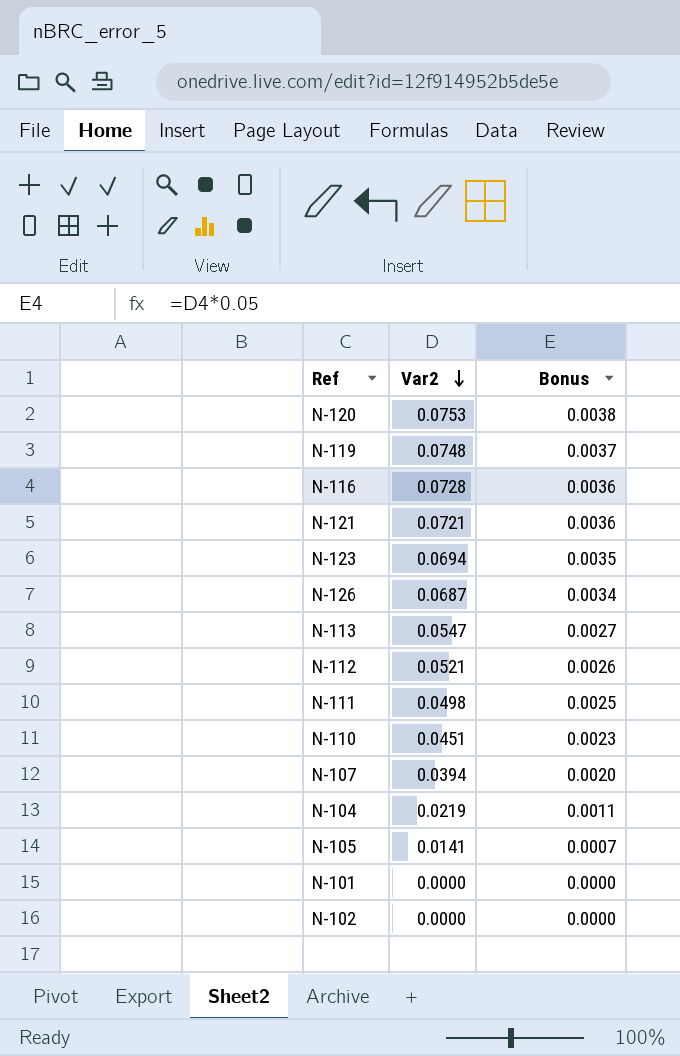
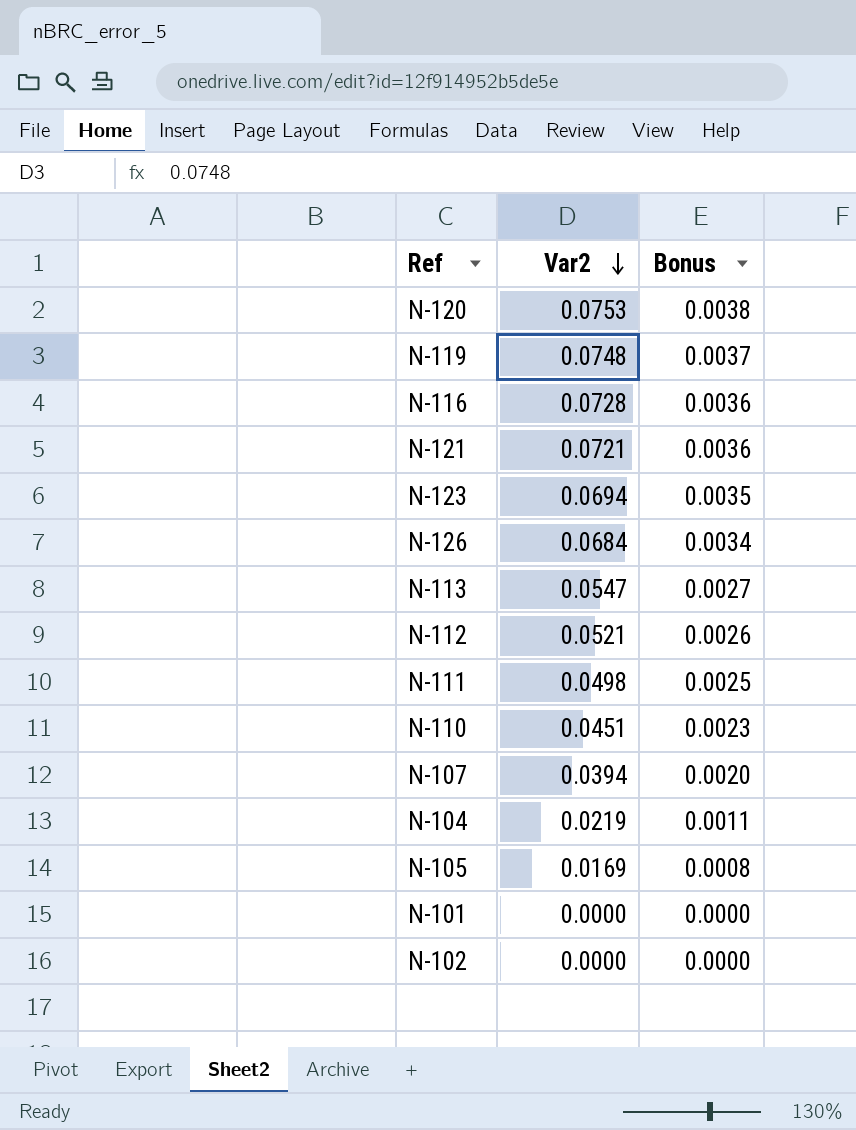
N-126 | Var2: 0.0687 -> 0.0684
N-105 | Var2: 0.0141 -> 0.0169
N-105 | Bonus: 0.0007 -> 0.0008

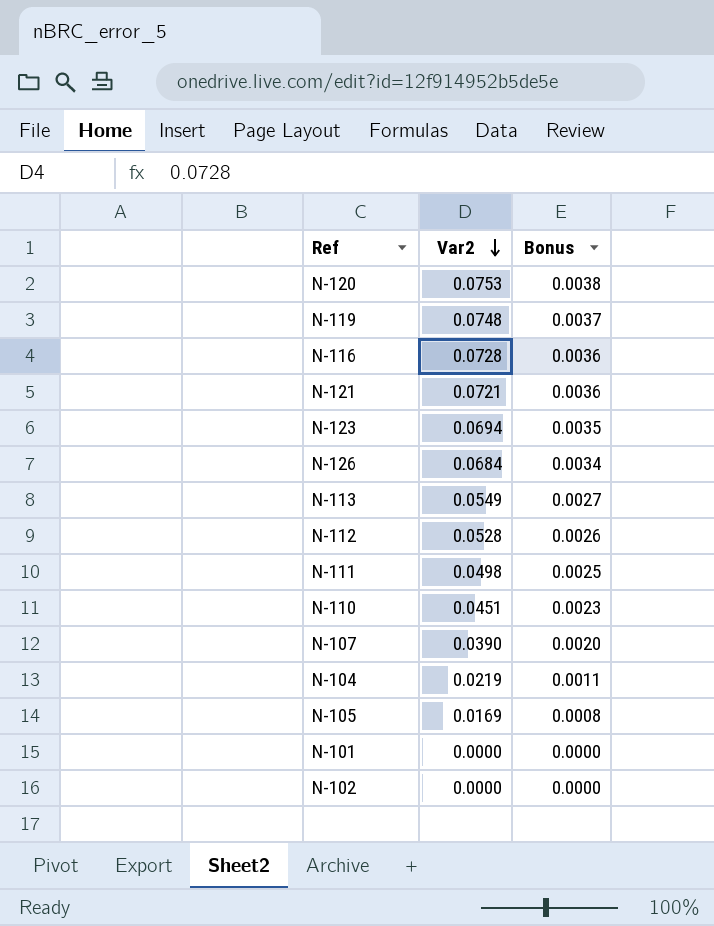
N-113 | Var2: 0.0547 -> 0.0549
N-112 | Var2: 0.0521 -> 0.0528
N-107 | Var2: 0.0394 -> 0.0390

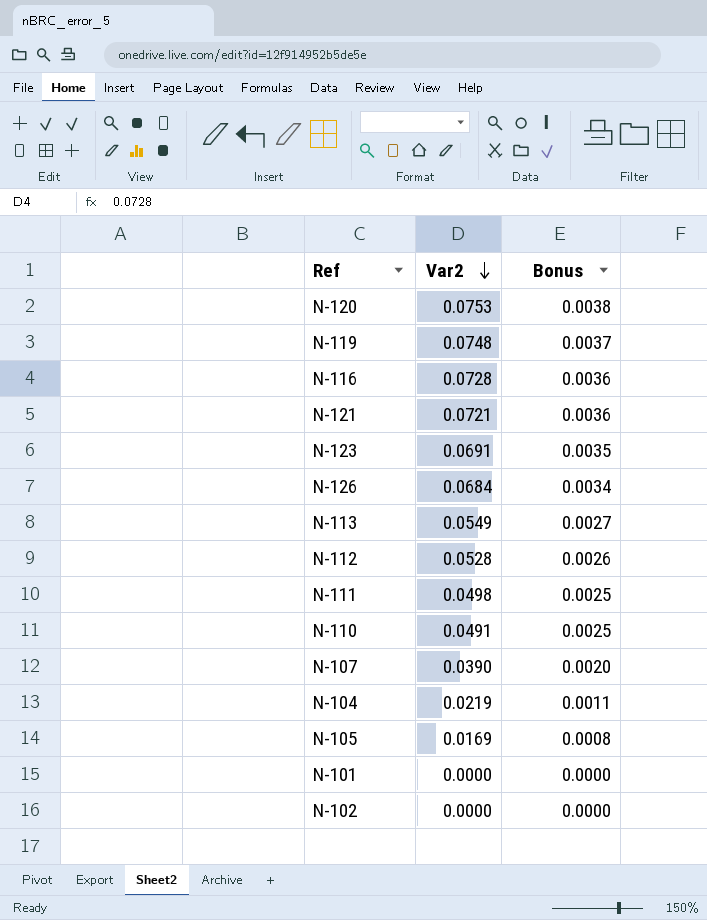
N-123 | Var2: 0.0694 -> 0.0691
N-110 | Var2: 0.0451 -> 0.0491
N-110 | Bonus: 0.0023 -> 0.0025

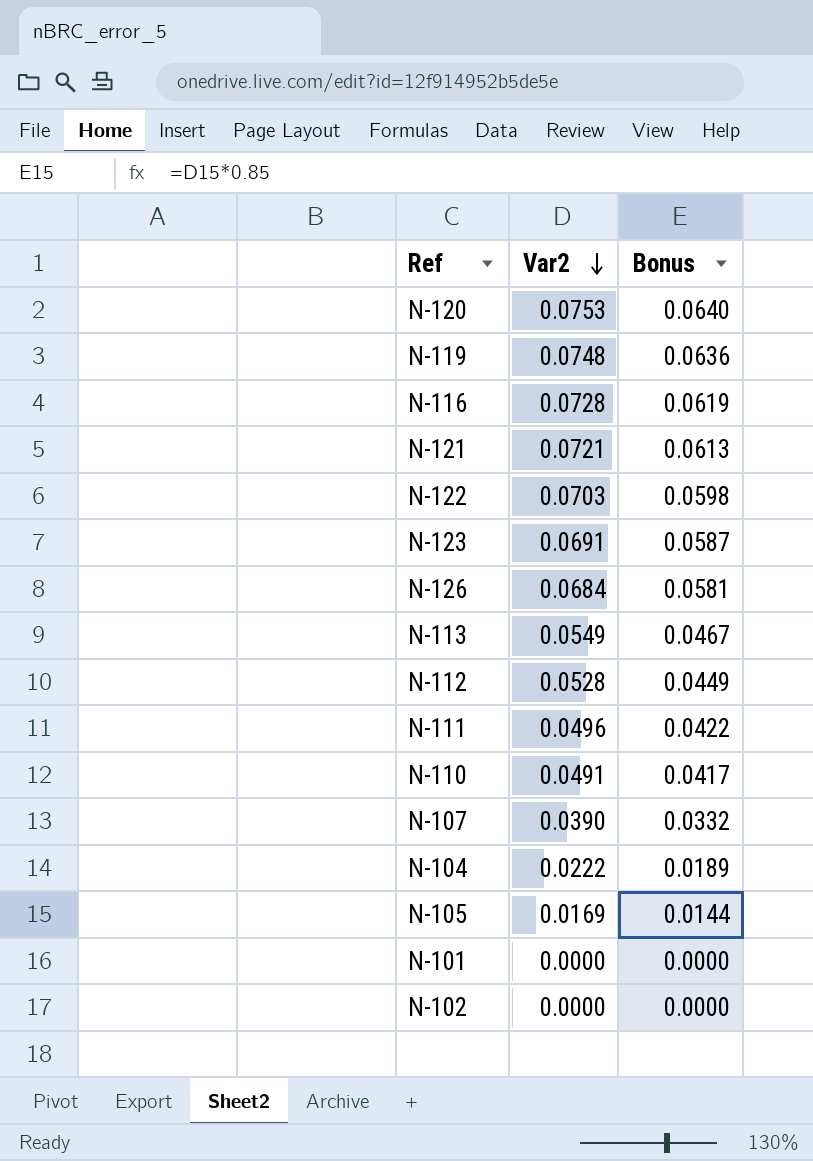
column Bonus | formula: [Var2] * 0.05 -> [Var2] * 0.85
row N-122: none -> 0.0703 | 0.0598
N-111 | Var2: 0.0498 -> 0.0496
N-104 | Var2: 0.0219 -> 0.0222

